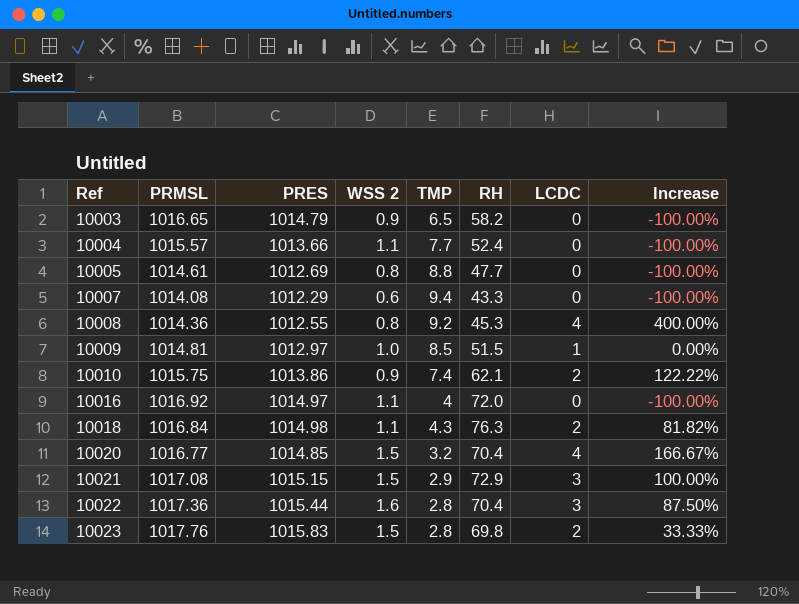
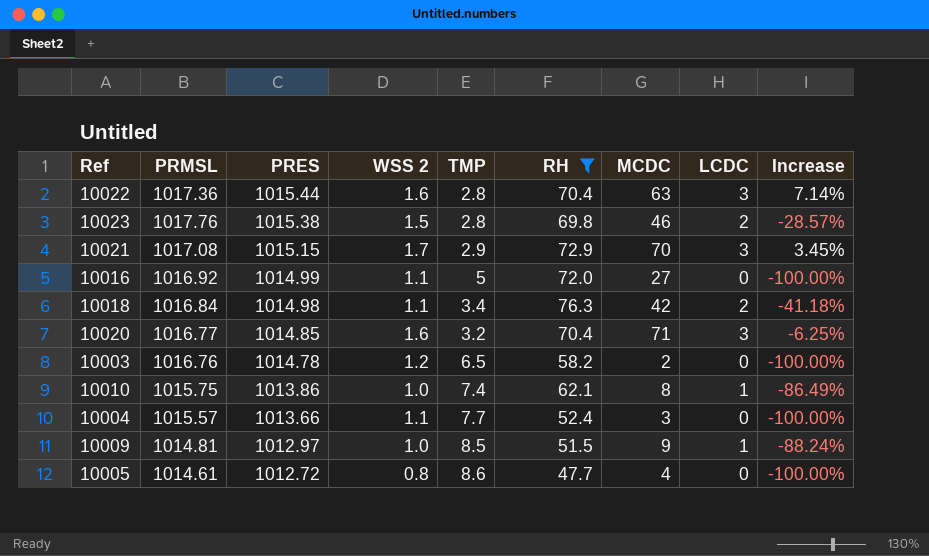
filter: none -> RH >= 47.7
row order: Ref ascending -> PRES descending
column MCDC | position: none -> 7
column Increase | formula: ([LCDC] - [WSS 2]) / [WSS 2] -> ([LCDC] - [TMP]) / [TMP]
10023 | PRES: 1015.83 -> 1015.38
10021 | WSS 2: 1.5 -> 1.7
10016 | PRES: 1014.97 -> 1014.99
10016 | TMP: 4 -> 5
10018 | TMP: 4.3 -> 3.4
10020 | WSS 2: 1.5 -> 1.6
10020 | LCDC: 4 -> 3
10003 | PRMSL: 1016.65 -> 1016.76
10003 | PRES: 1014.79 -> 1014.78
10003 | WSS 2: 0.9 -> 1.2
10010 | WSS 2: 0.9 -> 1.0
10010 | LCDC: 2 -> 1
10005 | PRES: 1012.69 -> 1012.72
10005 | TMP: 8.8 -> 8.6

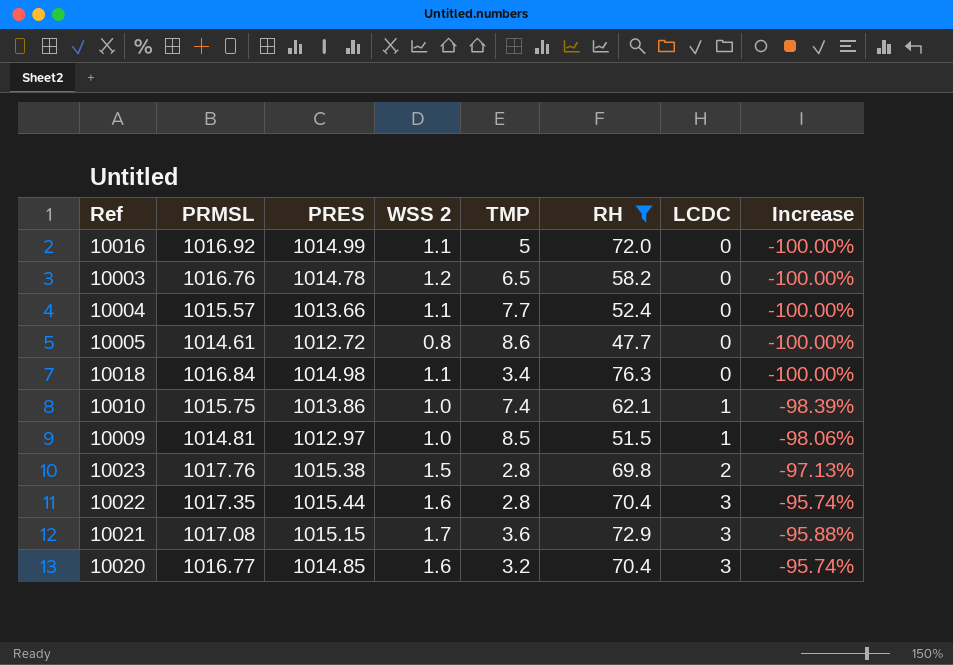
row order: PRES descending -> LCDC ascending
column MCDC | position: 7 -> none
column Increase | formula: ([LCDC] - [TMP]) / [TMP] -> ([LCDC] - [RH]) / [RH]
10018 | LCDC: 2 -> 0
10022 | PRMSL: 1017.36 -> 1017.35
10021 | TMP: 2.9 -> 3.6

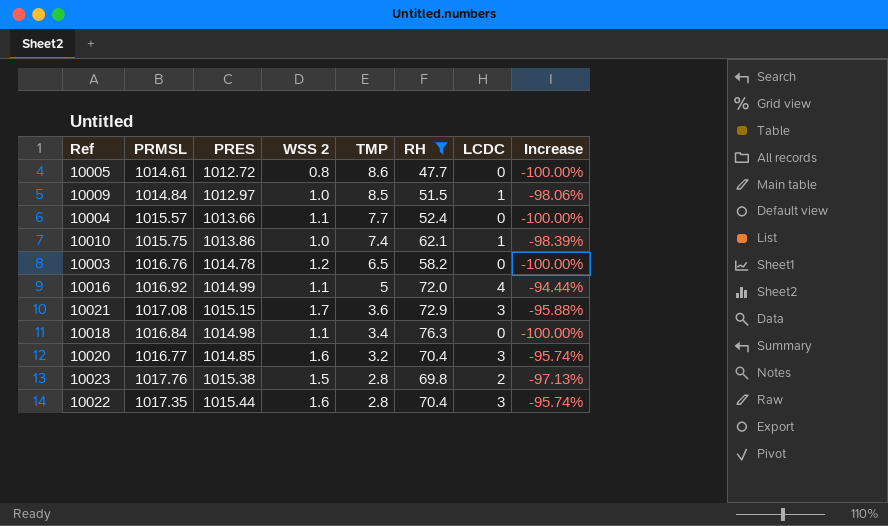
row order: LCDC ascending -> TMP descending
10009 | PRMSL: 1014.81 -> 1014.84
10016 | LCDC: 0 -> 4
10016 | Increase: -100.00% -> -94.44%

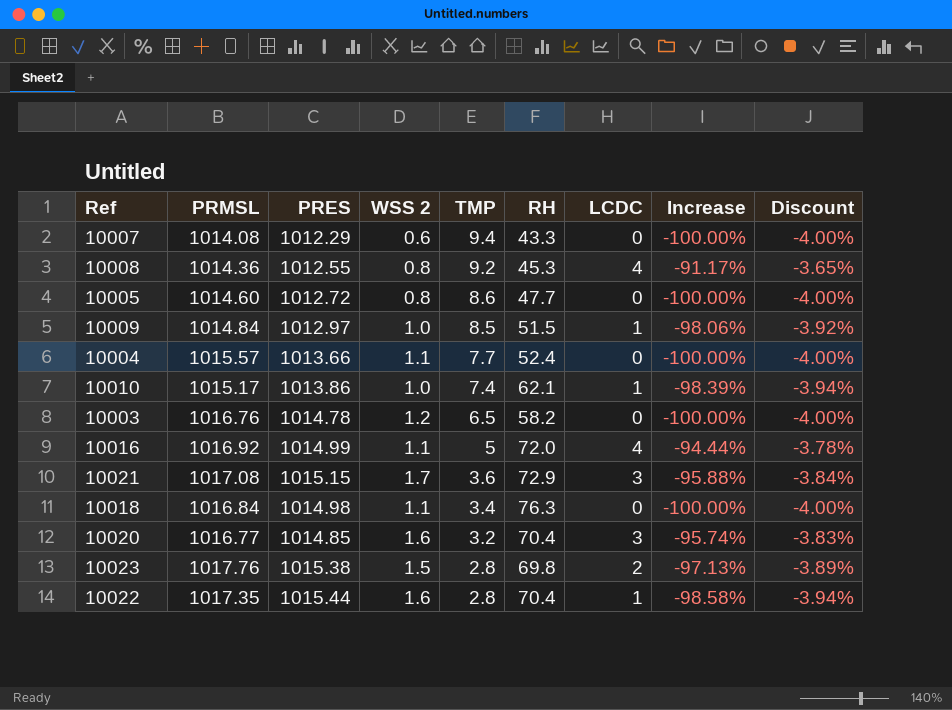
filter: RH >= 47.7 -> none
column Discount | formula: none -> [Increase] * 0.04
10005 | PRMSL: 1014.61 -> 1014.60
10010 | PRMSL: 1015.75 -> 1015.17
10022 | LCDC: 3 -> 1
10022 | Increase: -95.74% -> -98.58%

